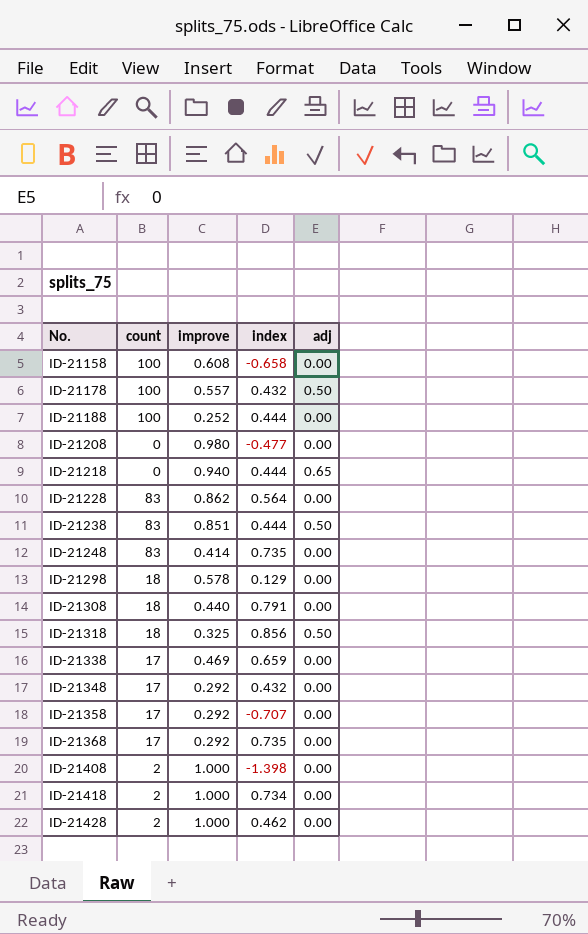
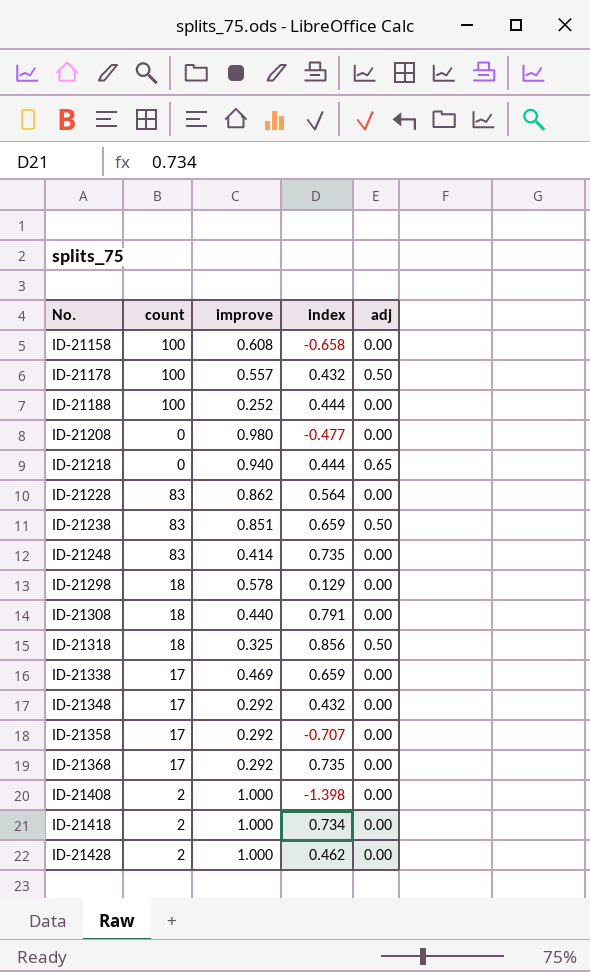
ID-21238 | index: 0.444 -> 0.659

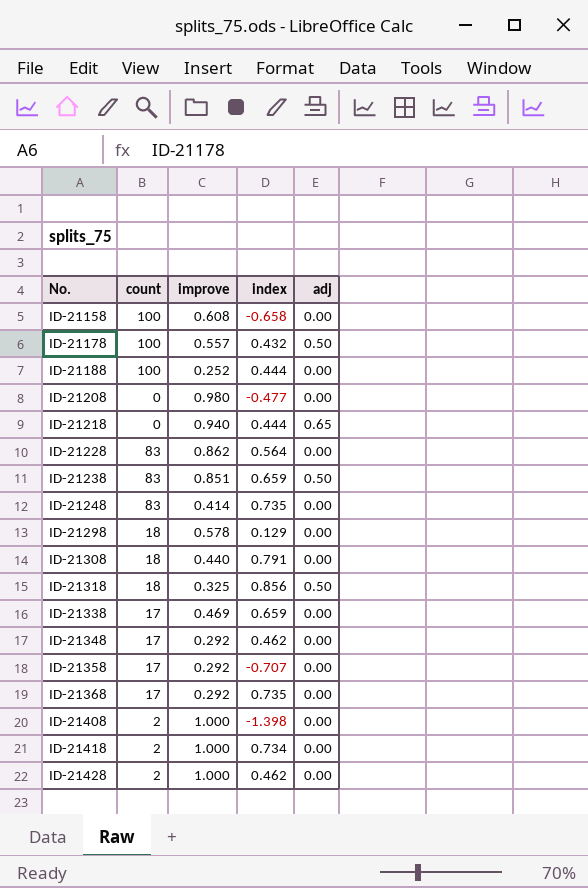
ID-21348 | index: 0.432 -> 0.462

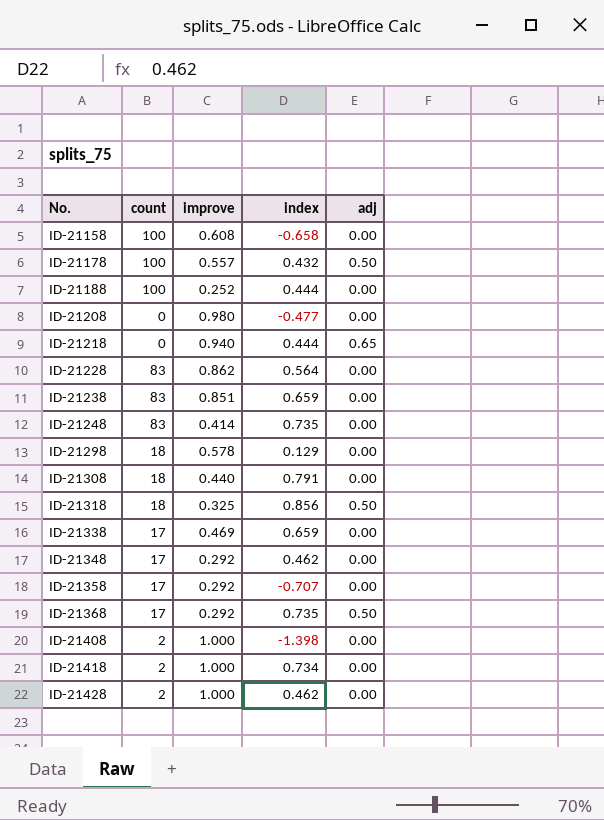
ID-21238 | adj: 0.50 -> 0.00
ID-21368 | adj: 0.00 -> 0.50

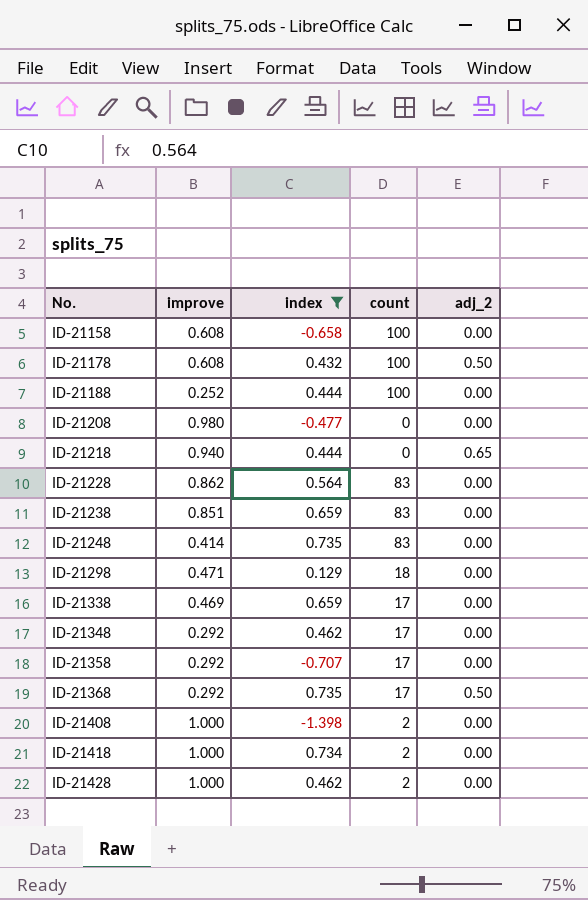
filter: none -> index <= 0.735
column count | position: 2 -> 4
column name: adj -> adj_2
ID-21178 | improve: 0.557 -> 0.608
ID-21298 | improve: 0.578 -> 0.471

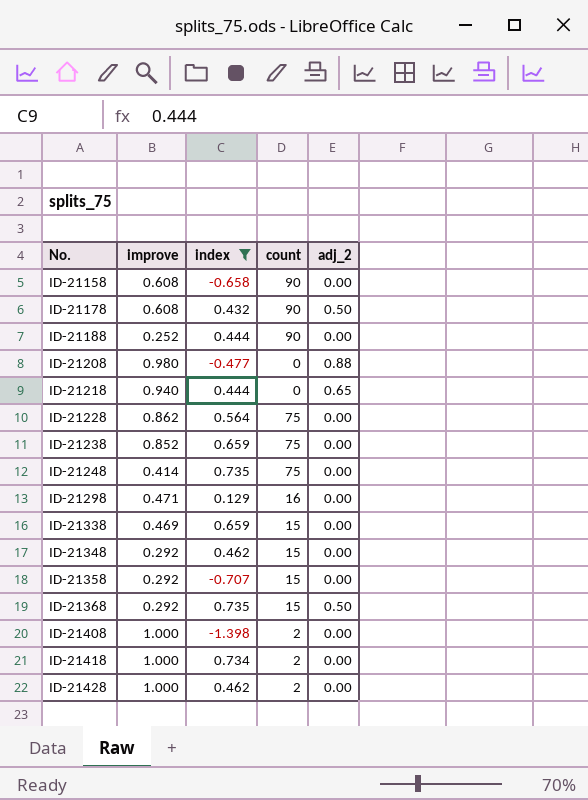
ID-21158 | count: 100 -> 90
ID-21178 | count: 100 -> 90
ID-21188 | count: 100 -> 90
ID-21208 | adj_2: 0.00 -> 0.88
ID-21228 | count: 83 -> 75
ID-21238 | improve: 0.851 -> 0.852
ID-21238 | count: 83 -> 75
ID-21248 | count: 83 -> 75
ID-21298 | count: 18 -> 16
ID-21338 | count: 17 -> 15
ID-21348 | count: 17 -> 15
ID-21358 | count: 17 -> 15
ID-21368 | count: 17 -> 15

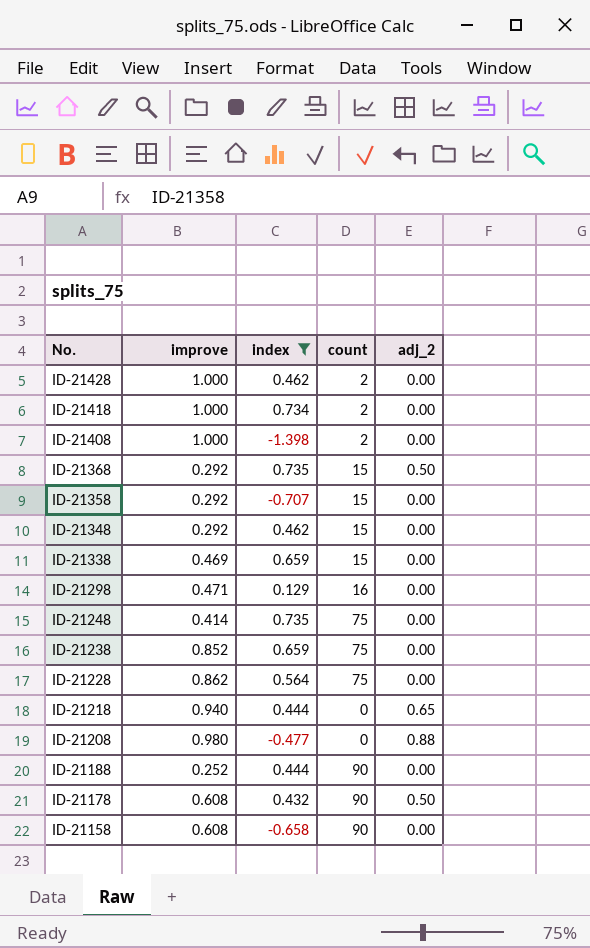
row order: No. ascending -> No. descending

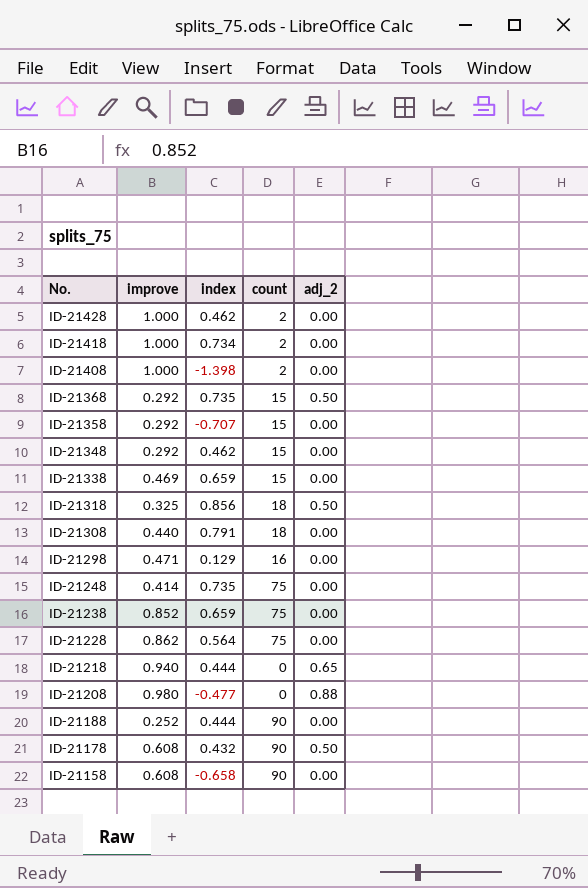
filter: index <= 0.735 -> none

